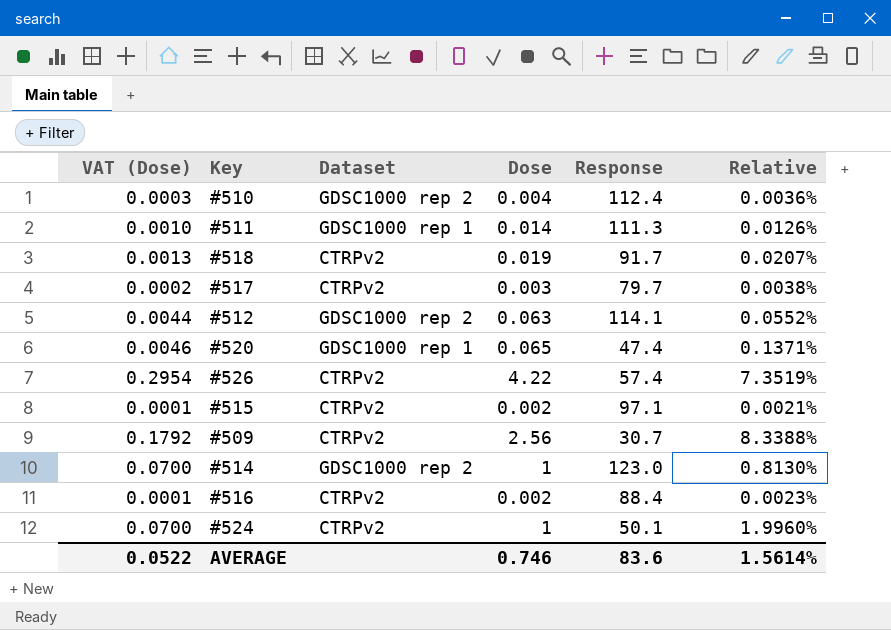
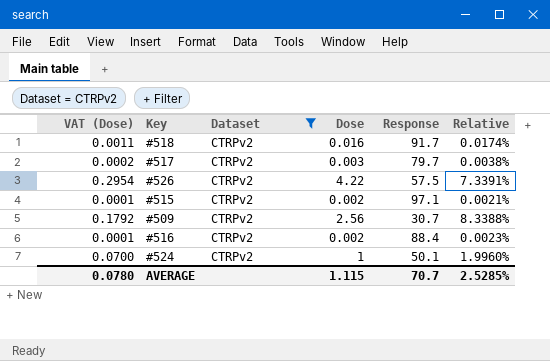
filter: none -> Dataset = CTRPv2
#518 | VAT (Dose): 0.0013 -> 0.0011
#518 | Dose: 0.019 -> 0.016
#518 | Relative: 0.0207% -> 0.0174%
#526 | Response: 57.4 -> 57.5
#526 | Relative: 7.3519% -> 7.3391%
AVERAGE | VAT (Dose): 0.0522 -> 0.0780
AVERAGE | Dose: 0.746 -> 1.115
AVERAGE | Response: 83.6 -> 70.7
AVERAGE | Relative: 1.5614% -> 2.5285%

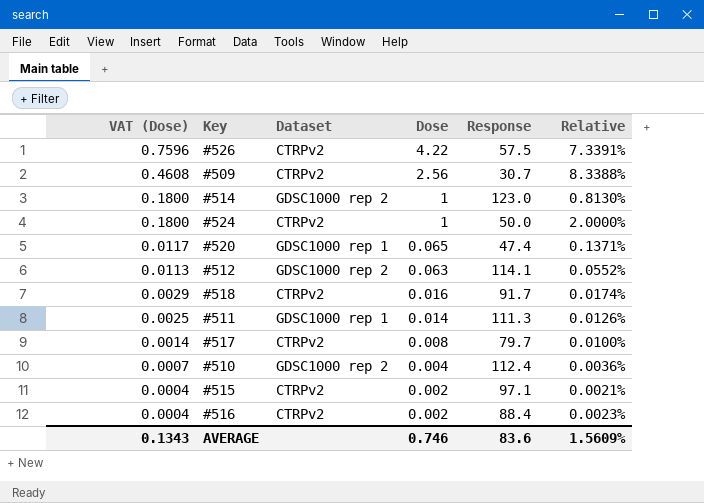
filter: Dataset = CTRPv2 -> none
row order: none -> VAT (Dose) descending
column VAT (Dose) | formula: [Dose] * 0.07 -> [Dose] * 0.18
#524 | Response: 50.1 -> 50.0
#524 | Relative: 1.9960% -> 2.0000%
#517 | Dose: 0.003 -> 0.008
#517 | Relative: 0.0038% -> 0.0100%
AVERAGE | VAT (Dose): 0.0780 -> 0.1343
AVERAGE | Dose: 1.115 -> 0.746
AVERAGE | Response: 70.7 -> 83.6
AVERAGE | Relative: 2.5285% -> 1.5609%

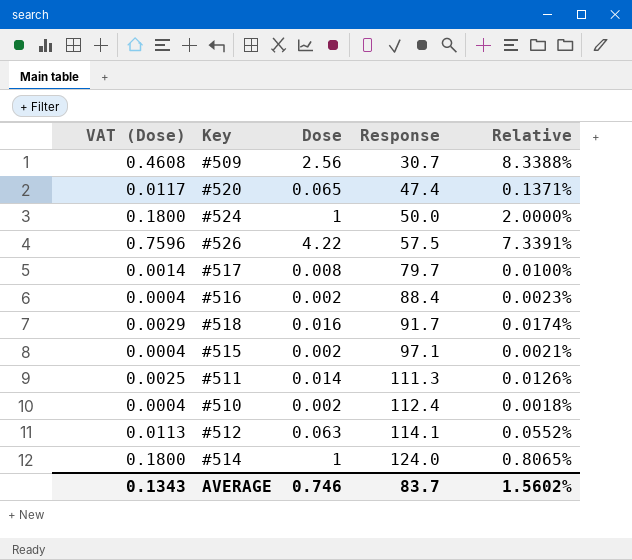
row order: VAT (Dose) descending -> Response ascending
column Dataset | position: 3 -> none
#510 | VAT (Dose): 0.0007 -> 0.0004
#510 | Dose: 0.004 -> 0.002
#510 | Relative: 0.0036% -> 0.0018%
#514 | Response: 123.0 -> 124.0
#514 | Relative: 0.8130% -> 0.8065%
AVERAGE | Response: 83.6 -> 83.7
AVERAGE | Relative: 1.5609% -> 1.5602%

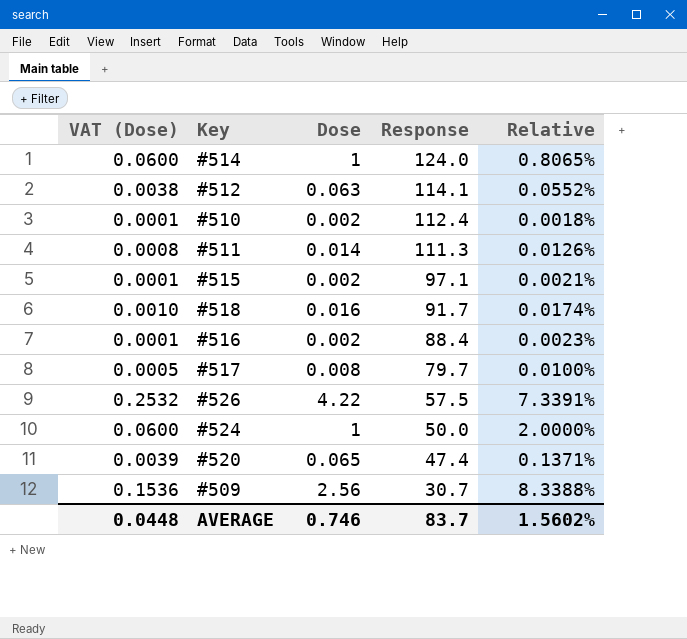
row order: Response ascending -> Response descending
column VAT (Dose) | formula: [Dose] * 0.18 -> [Dose] * 0.06
AVERAGE | VAT (Dose): 0.1343 -> 0.0448

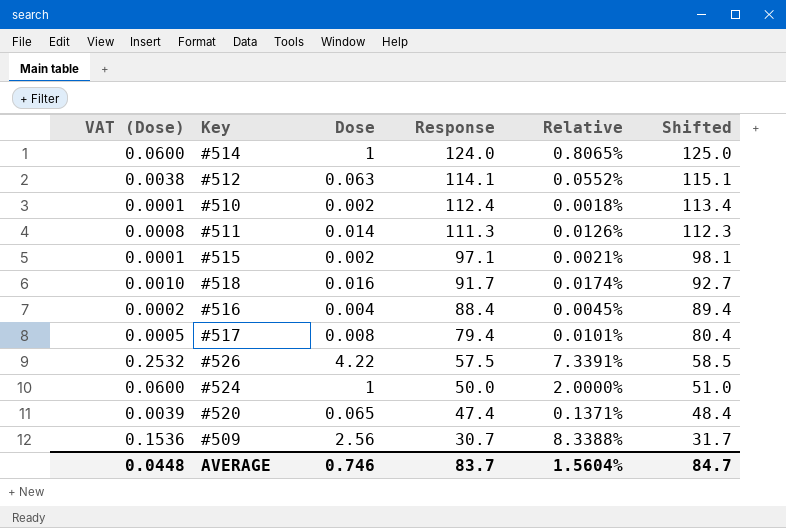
column Shifted | formula: none -> [Response] + 1
#516 | VAT (Dose): 0.0001 -> 0.0002
#516 | Dose: 0.002 -> 0.004
#516 | Relative: 0.0023% -> 0.0045%
#517 | Response: 79.7 -> 79.4
#517 | Relative: 0.0100% -> 0.0101%
AVERAGE | Relative: 1.5602% -> 1.5604%

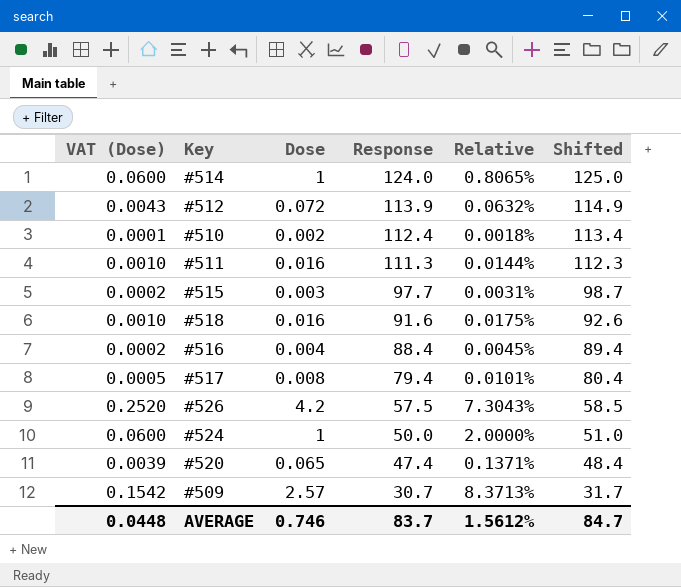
#512 | VAT (Dose): 0.0038 -> 0.0043
#512 | Dose: 0.063 -> 0.072
#512 | Response: 114.1 -> 113.9
#512 | Relative: 0.0552% -> 0.0632%
#512 | Shifted: 115.1 -> 114.9
#511 | VAT (Dose): 0.0008 -> 0.0010
#511 | Dose: 0.014 -> 0.016
#511 | Relative: 0.0126% -> 0.0144%
#515 | VAT (Dose): 0.0001 -> 0.0002
#515 | Dose: 0.002 -> 0.003
#515 | Response: 97.1 -> 97.7
#515 | Relative: 0.0021% -> 0.0031%
#515 | Shifted: 98.1 -> 98.7
#518 | Response: 91.7 -> 91.6
#518 | Relative: 0.0174% -> 0.0175%
#518 | Shifted: 92.7 -> 92.6
#526 | VAT (Dose): 0.2532 -> 0.2520
#526 | Dose: 4.22 -> 4.2
#526 | Relative: 7.3391% -> 7.3043%
#509 | VAT (Dose): 0.1536 -> 0.1542
#509 | Dose: 2.56 -> 2.57
#509 | Relative: 8.3388% -> 8.3713%
AVERAGE | Relative: 1.5604% -> 1.5612%

